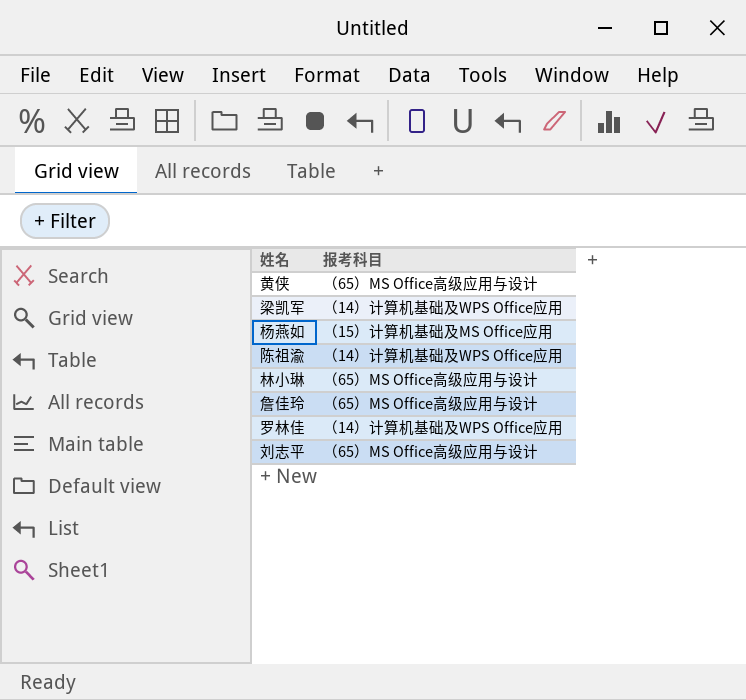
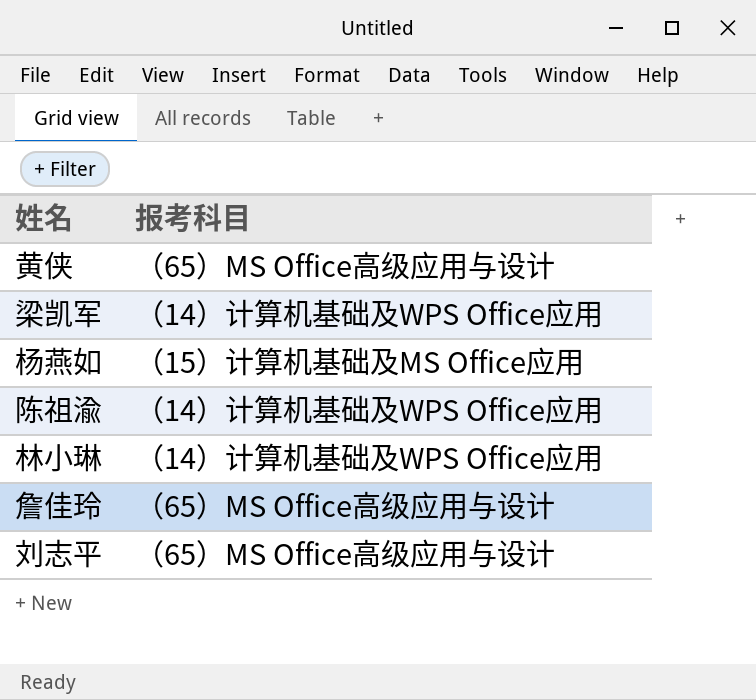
row 罗林佳: （14）计算机基础及WPS Office应用 -> none
林小琳 | 报考科目: （65）MS Office高级应用与设计 -> （14）计算机基础及WPS Office应用

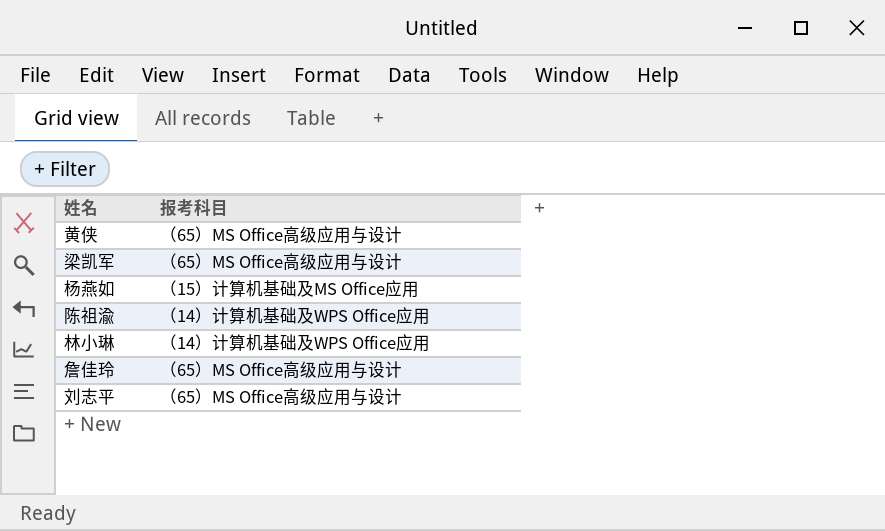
梁凯军 | 报考科目: （14）计算机基础及WPS Office应用 -> （65）MS Office高级应用与设计

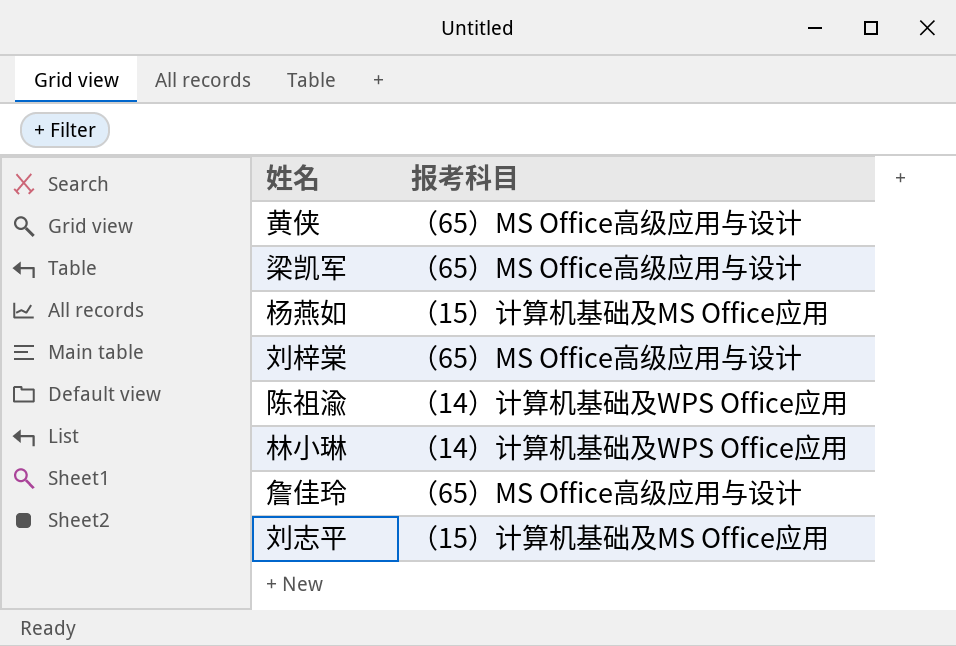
row 刘梓棠: none -> （65）MS Office高级应用与设计
刘志平 | 报考科目: （65）MS Office高级应用与设计 -> （15）计算机基础及MS Office应用

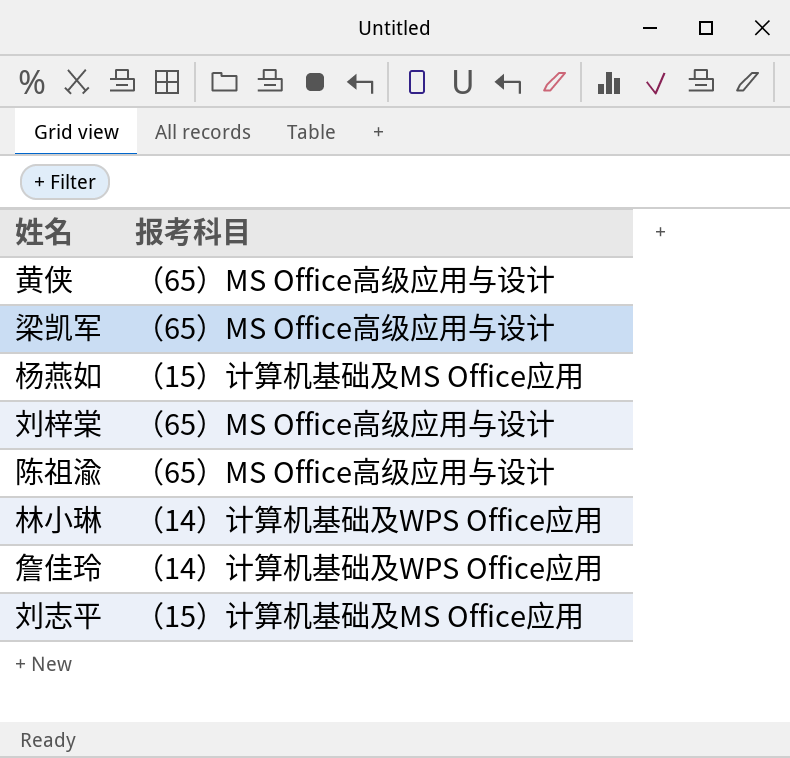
陈祖渝 | 报考科目: （14）计算机基础及WPS Office应用 -> （65）MS Office高级应用与设计
詹佳玲 | 报考科目: （65）MS Office高级应用与设计 -> （14）计算机基础及WPS Office应用

